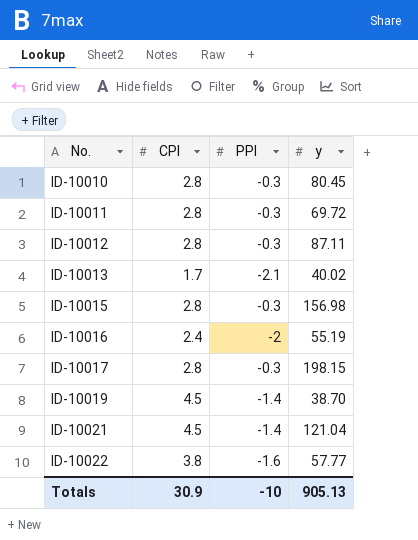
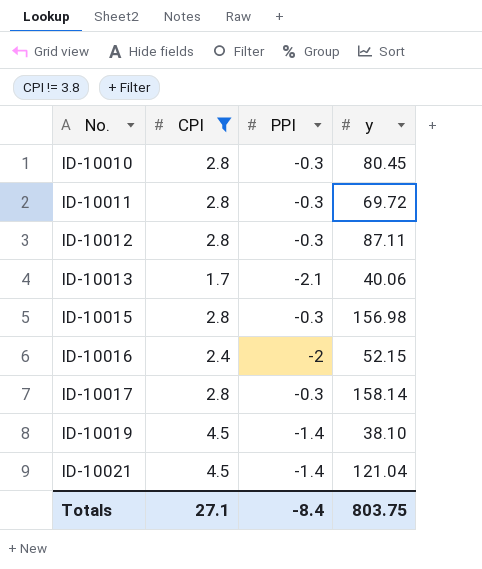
filter: none -> CPI != 3.8
ID-10013 | y: 40.02 -> 40.06
ID-10016 | y: 55.19 -> 52.15
ID-10017 | y: 198.15 -> 158.14
ID-10019 | y: 38.70 -> 38.10
Totals | CPI: 30.9 -> 27.1
Totals | PPI: -10 -> -8.4
Totals | y: 905.13 -> 803.75

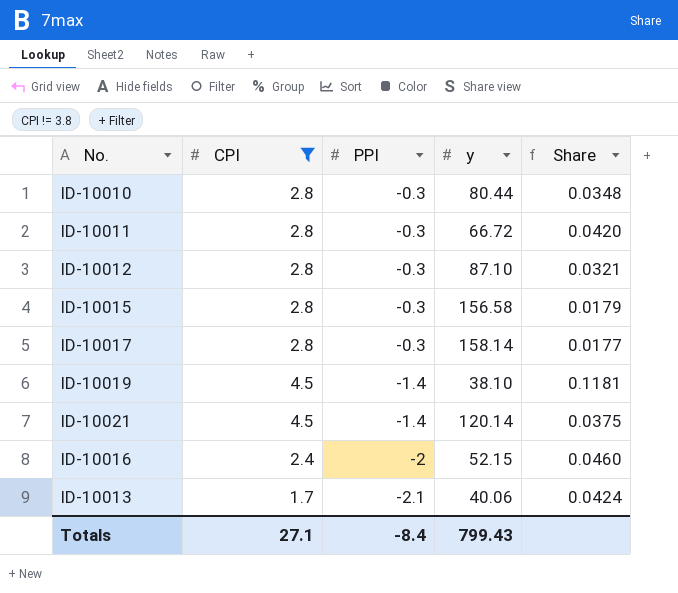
row order: No. ascending -> PPI descending
column Share | formula: none -> [CPI] / [y]
ID-10010 | y: 80.45 -> 80.44
ID-10011 | y: 69.72 -> 66.72
ID-10012 | y: 87.11 -> 87.10
ID-10015 | y: 156.98 -> 156.58
ID-10021 | y: 121.04 -> 120.14
Totals | y: 803.75 -> 799.43

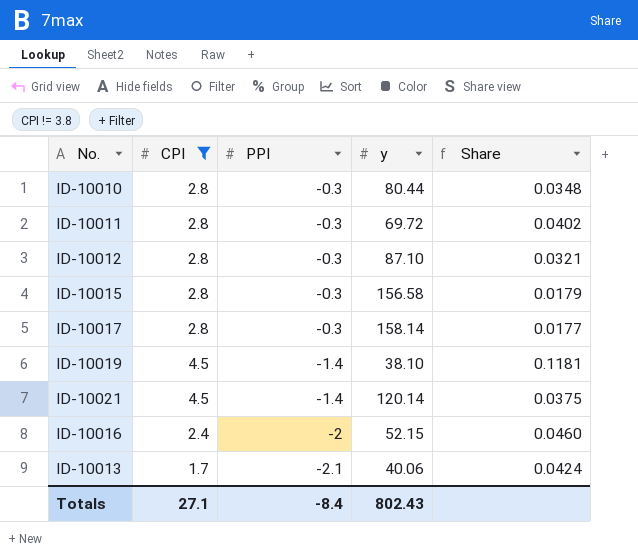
ID-10011 | y: 66.72 -> 69.72
ID-10011 | Share: 0.0420 -> 0.0402
Totals | y: 799.43 -> 802.43

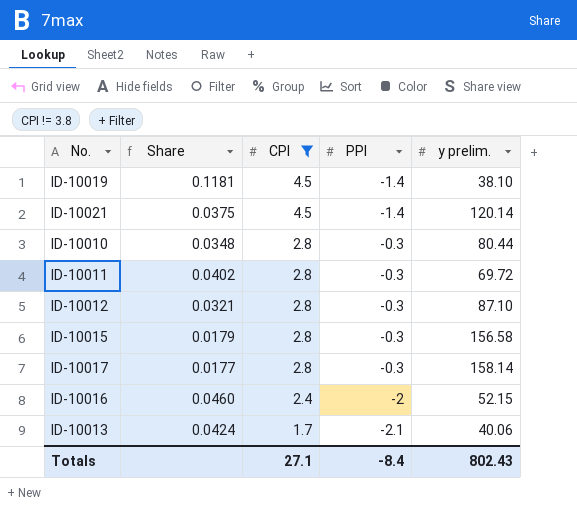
row order: PPI descending -> CPI descending
column Share | position: 5 -> 2
column name: y -> y prelim.

